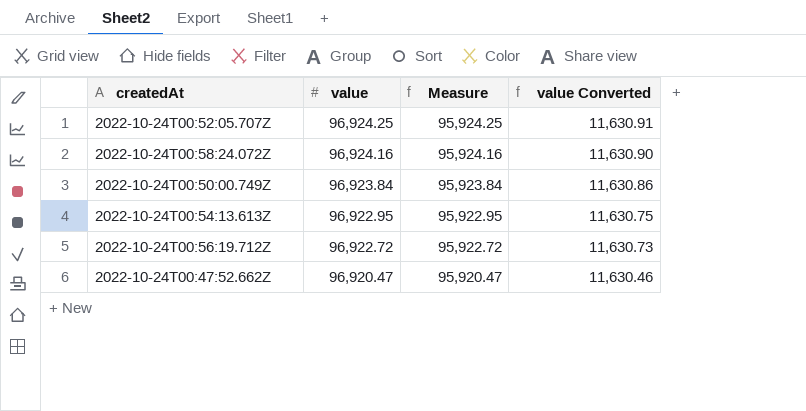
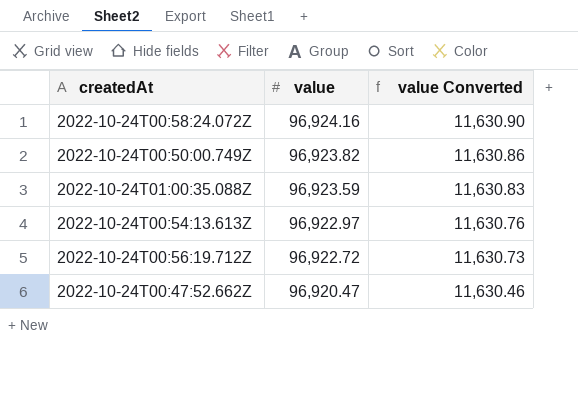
column Measure | formula: [value] - 1000 -> none
row 2022-10-24T00:52:05.707Z: 96,924.25 | 95,924.25 | 11,630.91 -> none
2022-10-24T00:50:00.749Z | value: 96,923.84 -> 96,923.82
row 2022-10-24T01:00:35.088Z: none -> 96,923.59 | 11,630.83
2022-10-24T00:54:13.613Z | value: 96,922.95 -> 96,922.97
2022-10-24T00:54:13.613Z | value Converted: 11,630.75 -> 11,630.76

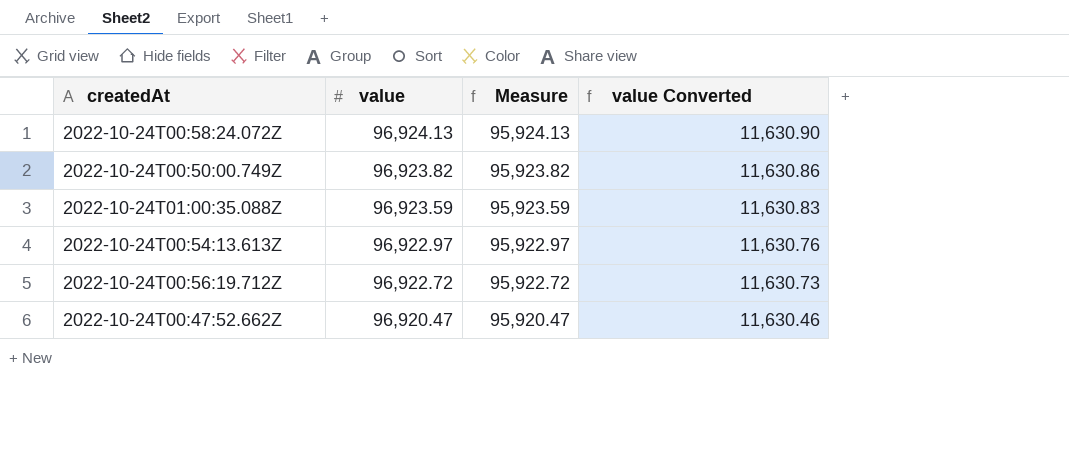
column Measure | formula: none -> [value] - 1000
2022-10-24T00:58:24.072Z | value: 96,924.16 -> 96,924.13

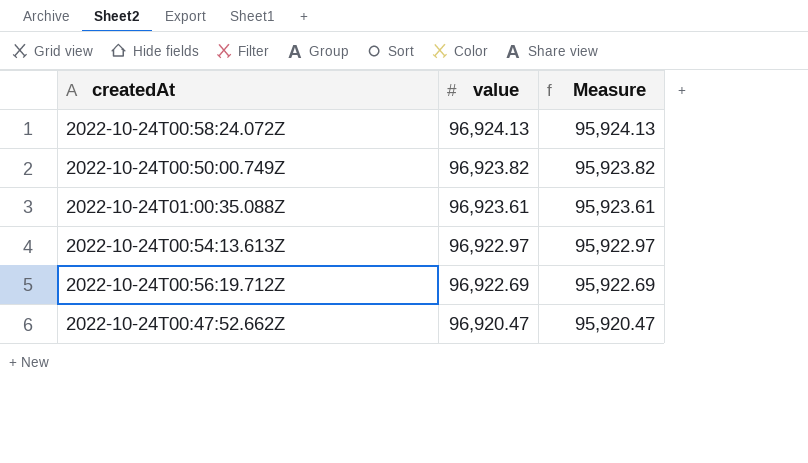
column value Converted | formula: [value] * 0.12 -> none
2022-10-24T01:00:35.088Z | value: 96,923.59 -> 96,923.61
2022-10-24T01:00:35.088Z | Measure: 95,923.59 -> 95,923.61
2022-10-24T00:56:19.712Z | value: 96,922.72 -> 96,922.69
2022-10-24T00:56:19.712Z | Measure: 95,922.72 -> 95,922.69

